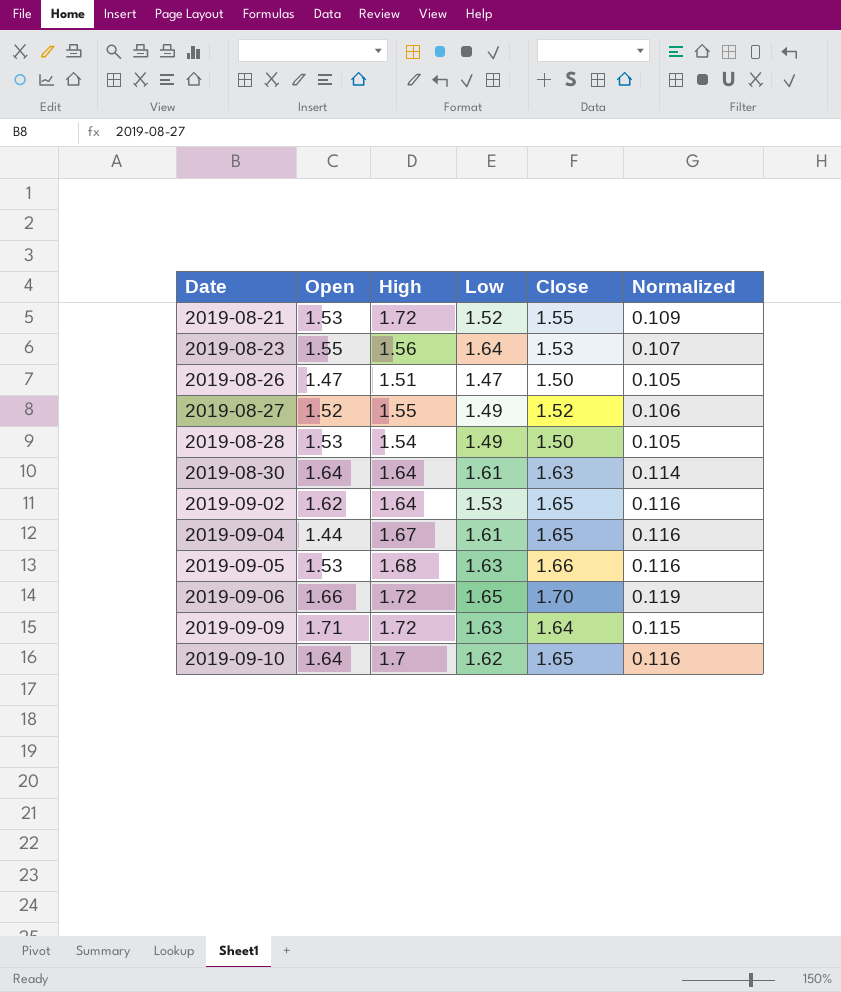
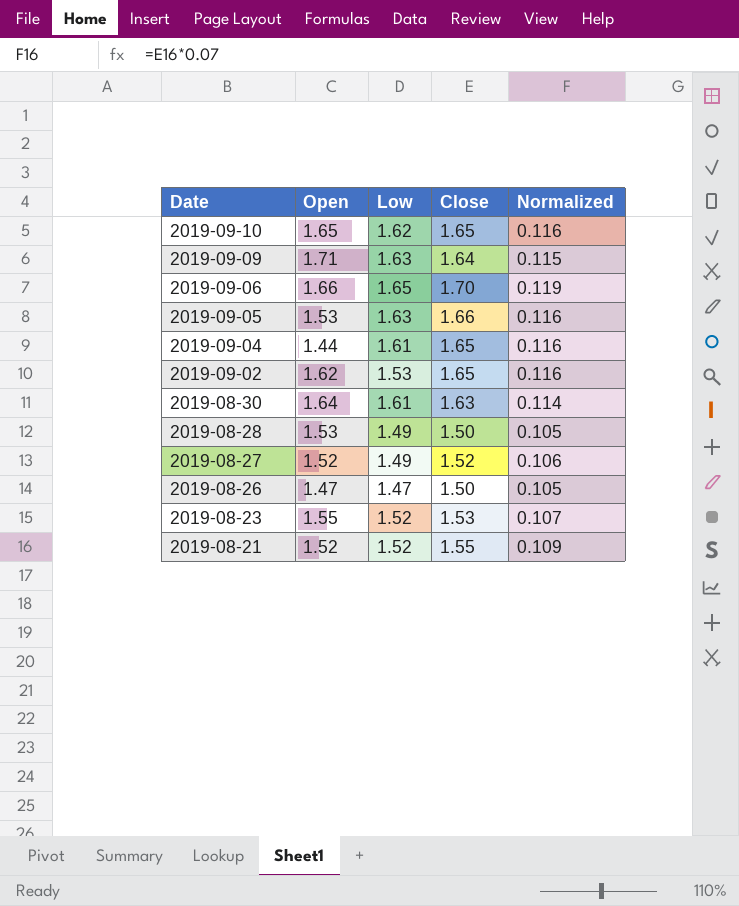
row order: Date ascending -> Date descending
column High | position: 3 -> none
2019-09-10 | Open: 1.64 -> 1.65
2019-08-23 | Low: 1.64 -> 1.52
2019-08-21 | Open: 1.53 -> 1.52

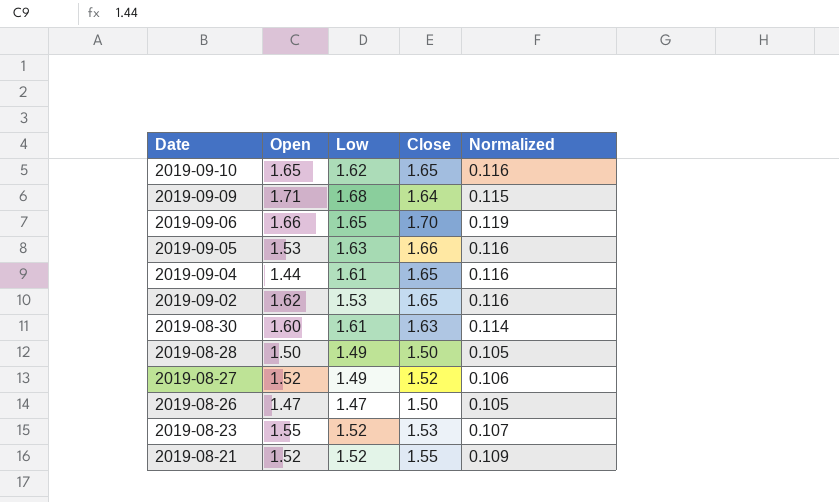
2019-09-09 | Low: 1.63 -> 1.68
2019-08-30 | Open: 1.64 -> 1.60
2019-08-28 | Open: 1.53 -> 1.50

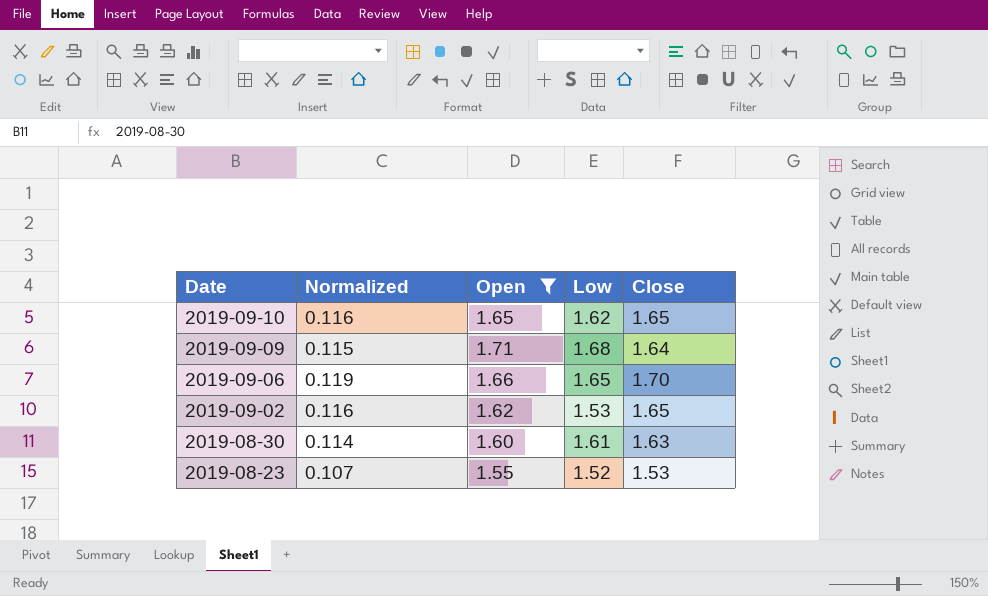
filter: none -> Open >= 1.55
column Normalized | position: 5 -> 2

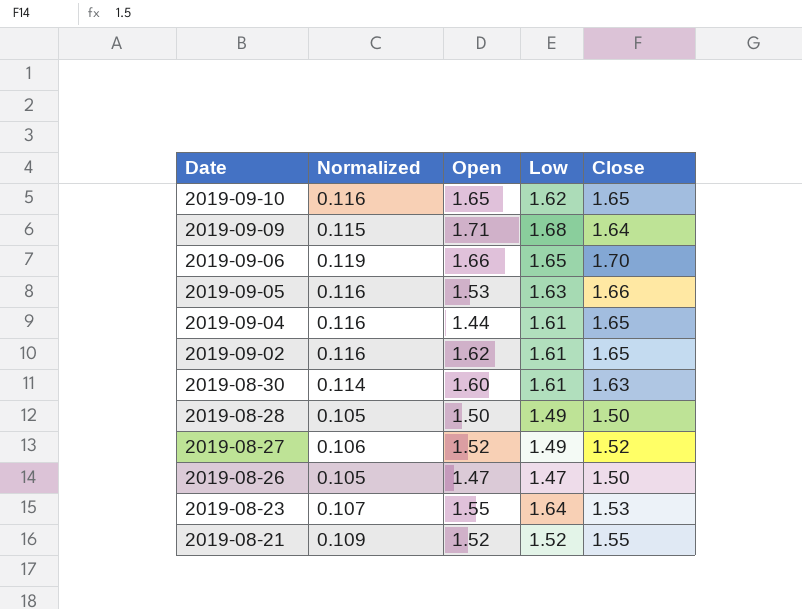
filter: Open >= 1.55 -> none
2019-09-02 | Low: 1.53 -> 1.61
2019-08-23 | Low: 1.52 -> 1.64

